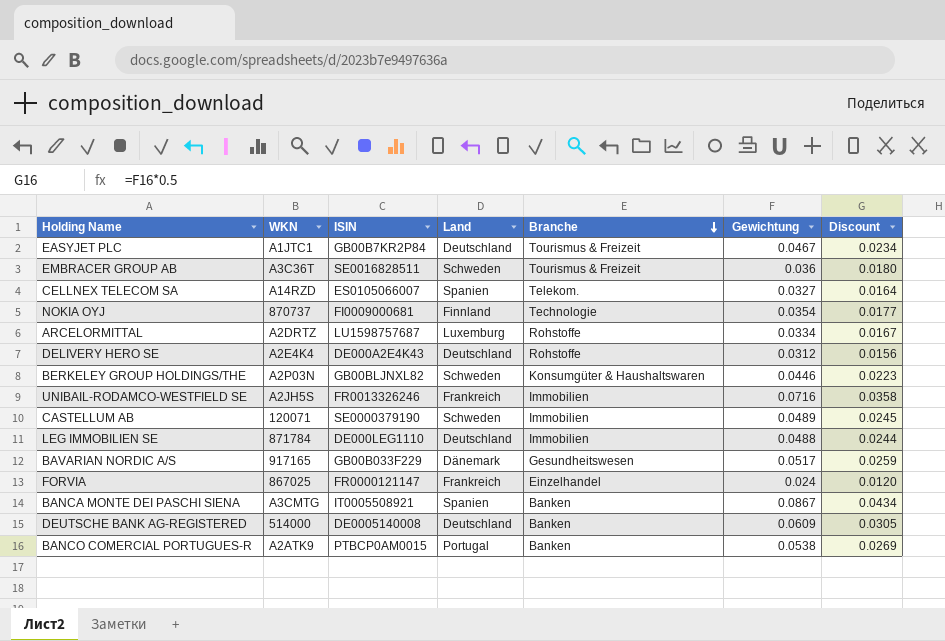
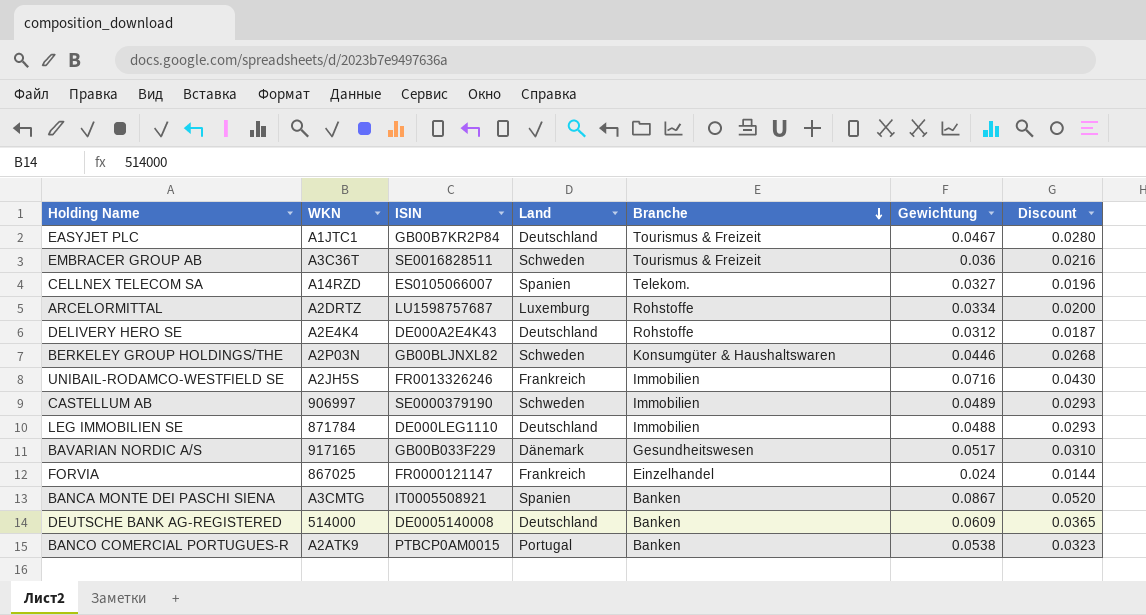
column Discount | formula: [Gewichtung] * 0.5 -> [Gewichtung] * 0.6
row NOKIA OYJ: 870737 | FI0009000681 | Finnland | Technologie | 0.0354 | 0.0177 -> none
CASTELLUM AB | WKN: 120071 -> 906997

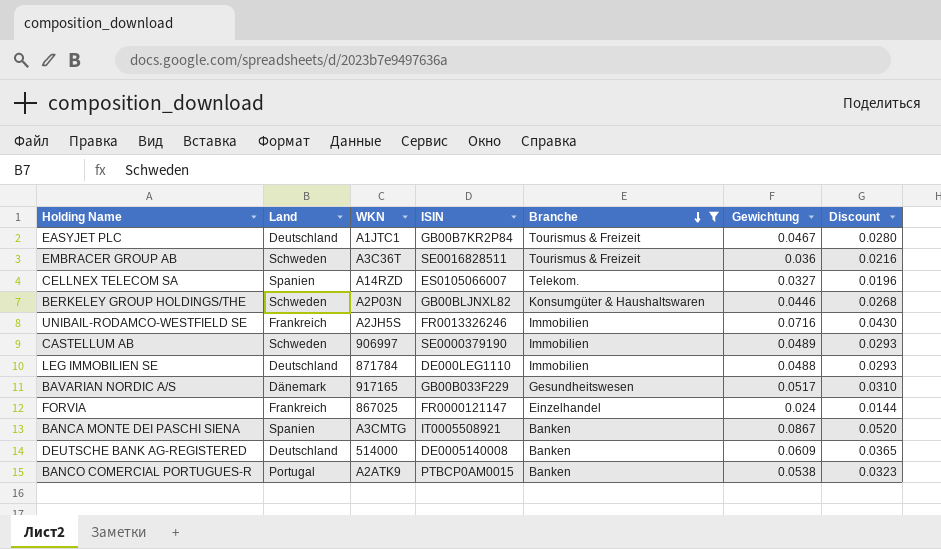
filter: none -> Branche != Rohstoffe
column Land | position: 4 -> 2

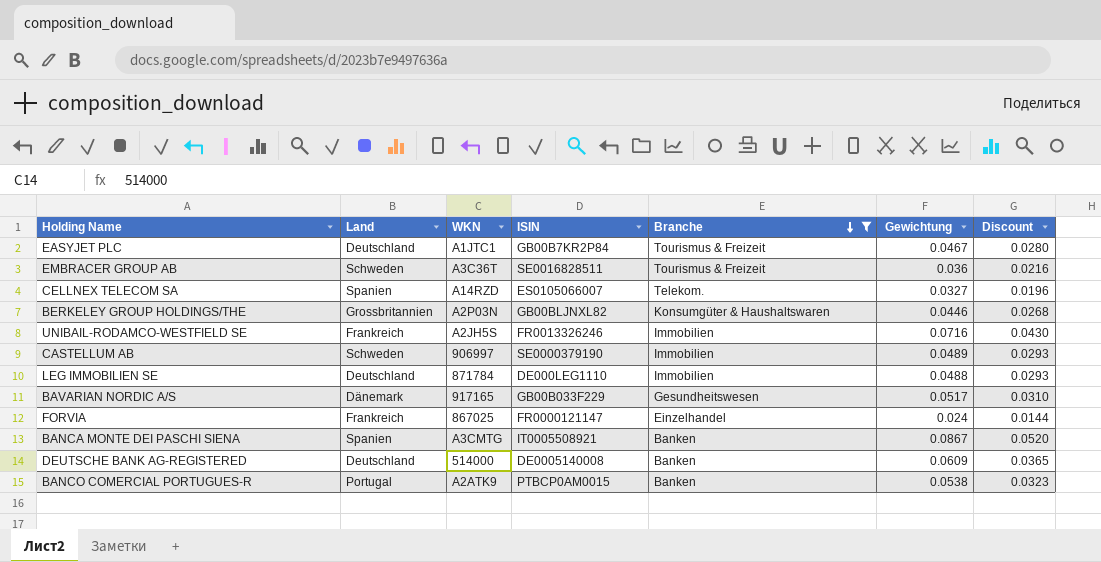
BERKELEY GROUP HOLDINGS/THE | Land: Schweden -> Grossbritannien

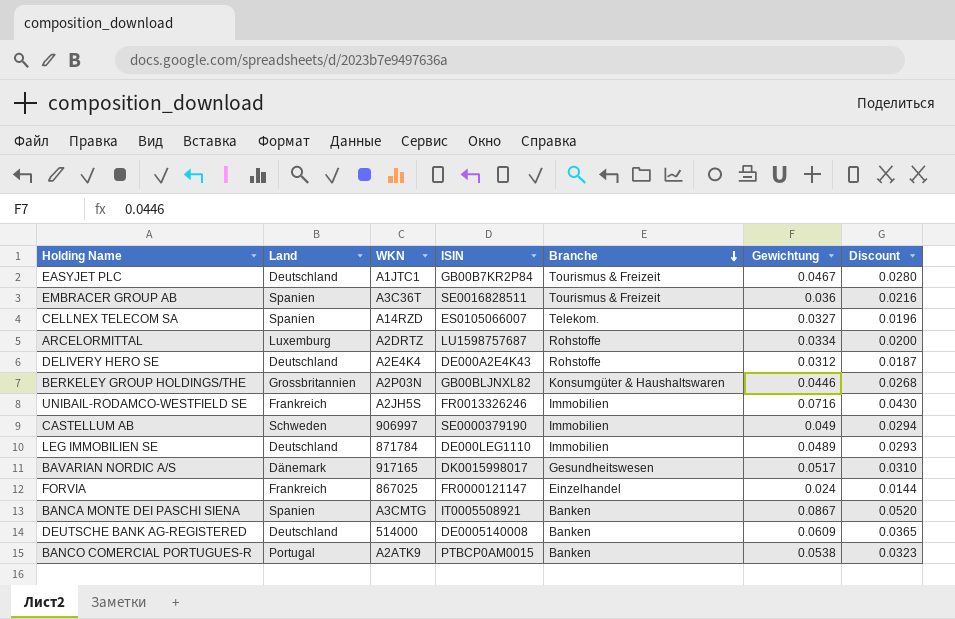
filter: Branche != Rohstoffe -> none
EMBRACER GROUP AB | Land: Schweden -> Spanien
CASTELLUM AB | Gewichtung: 0.0489 -> 0.049
CASTELLUM AB | Discount: 0.0293 -> 0.0294
LEG IMMOBILIEN SE | Gewichtung: 0.0488 -> 0.0489
BAVARIAN NORDIC A/S | ISIN: GB00B033F229 -> DK0015998017

